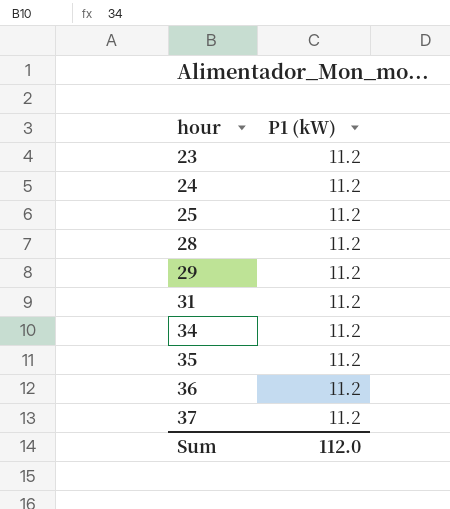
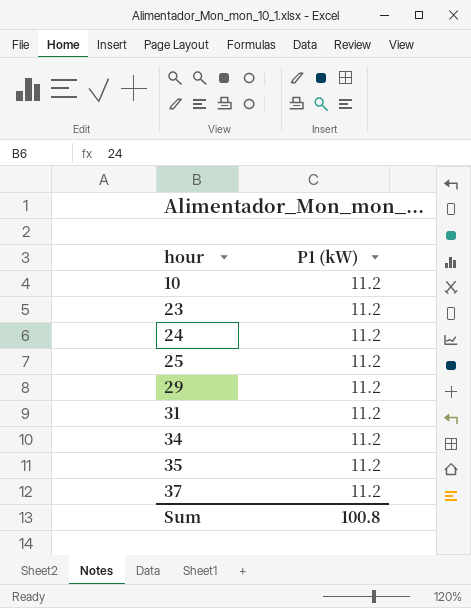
row 28: 11.2 -> none
row 36: 11.2 -> none
row 10: none -> 11.2
Sum | P1 (kW): 112.0 -> 100.8

